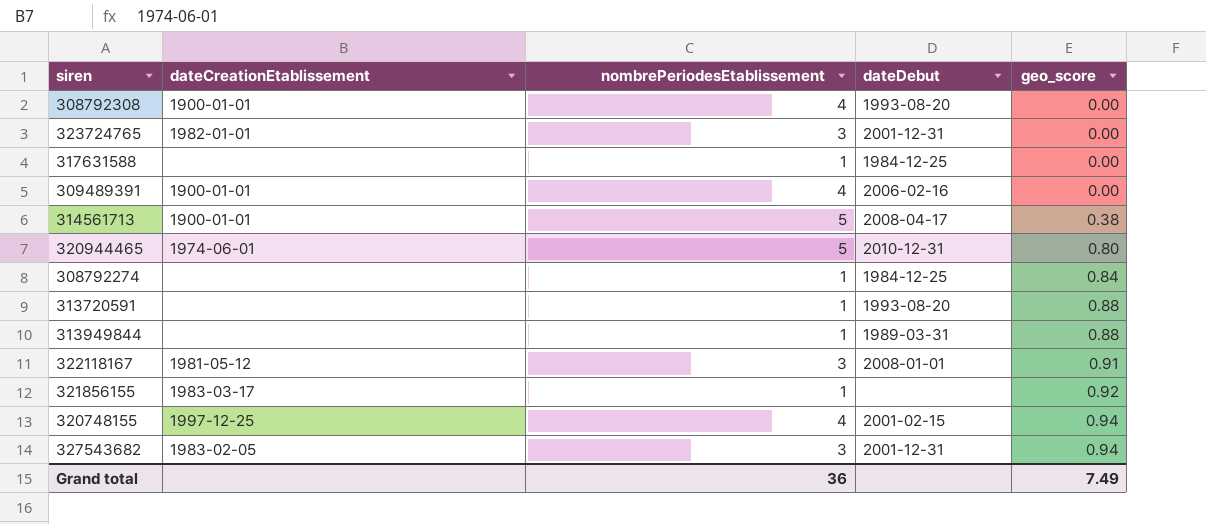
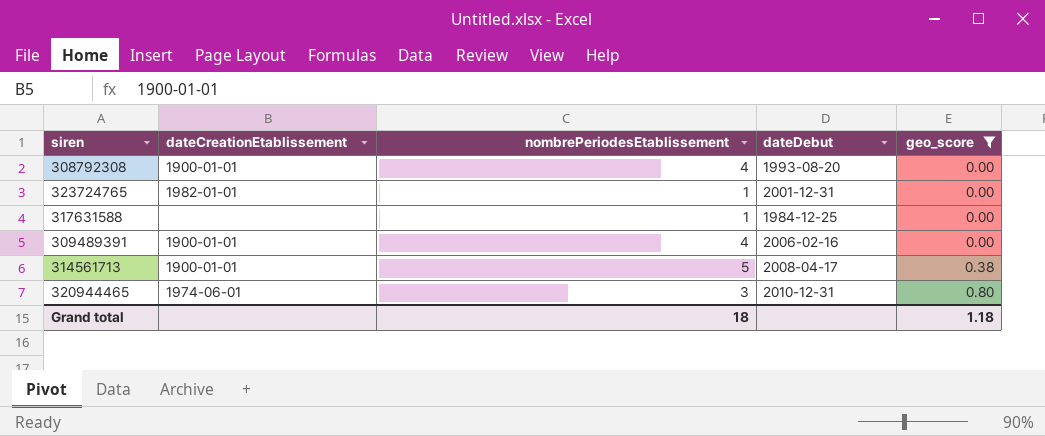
filter: none -> geo_score <= 0.80
323724765 | nombrePeriodesEtablissement: 3 -> 1
320944465 | nombrePeriodesEtablissement: 5 -> 3
Grand total | nombrePeriodesEtablissement: 36 -> 18
Grand total | geo_score: 7.49 -> 1.18

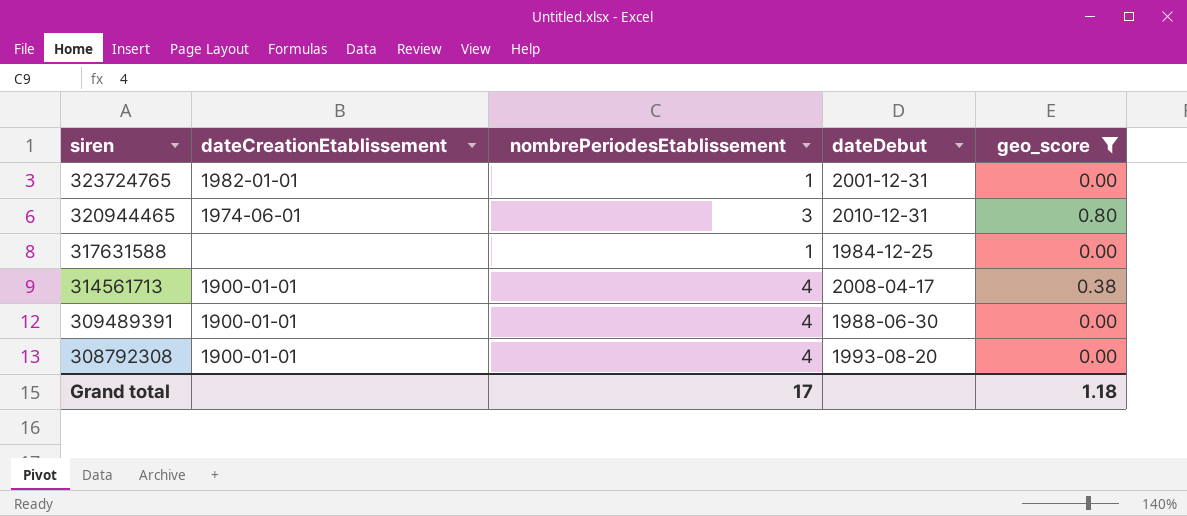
row order: geo_score ascending -> siren descending
314561713 | nombrePeriodesEtablissement: 5 -> 4
309489391 | dateDebut: 2006-02-16 -> 1988-06-30
Grand total | nombrePeriodesEtablissement: 18 -> 17

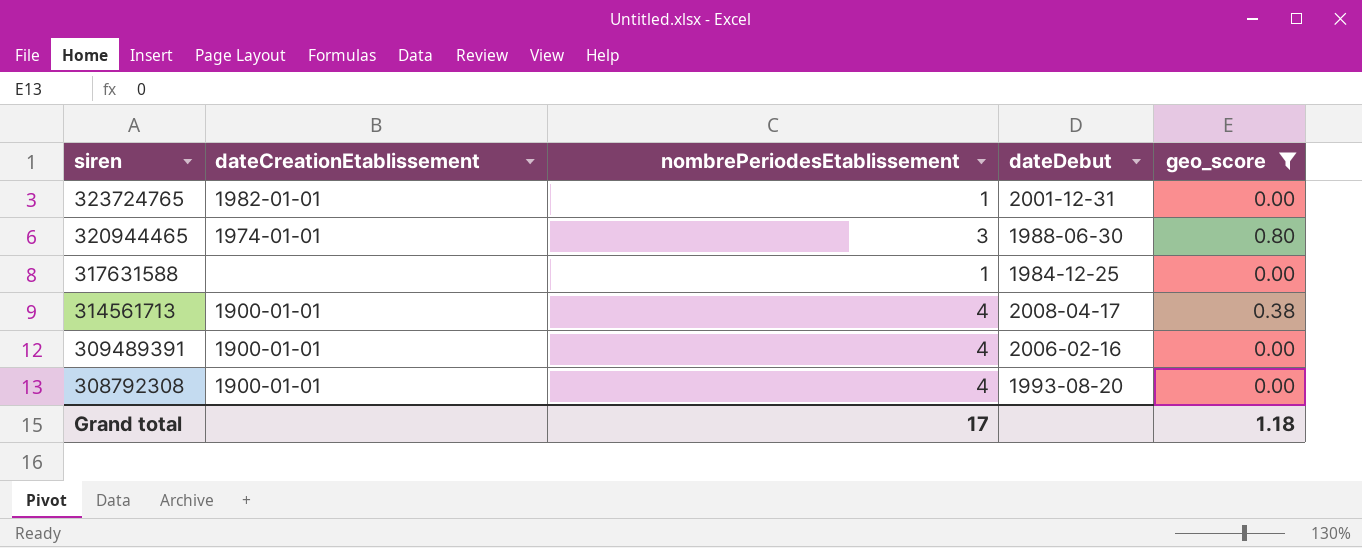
320944465 | dateCreationEtablissement: 1974-06-01 -> 1974-01-01
320944465 | dateDebut: 2010-12-31 -> 1988-06-30
309489391 | dateDebut: 1988-06-30 -> 2006-02-16

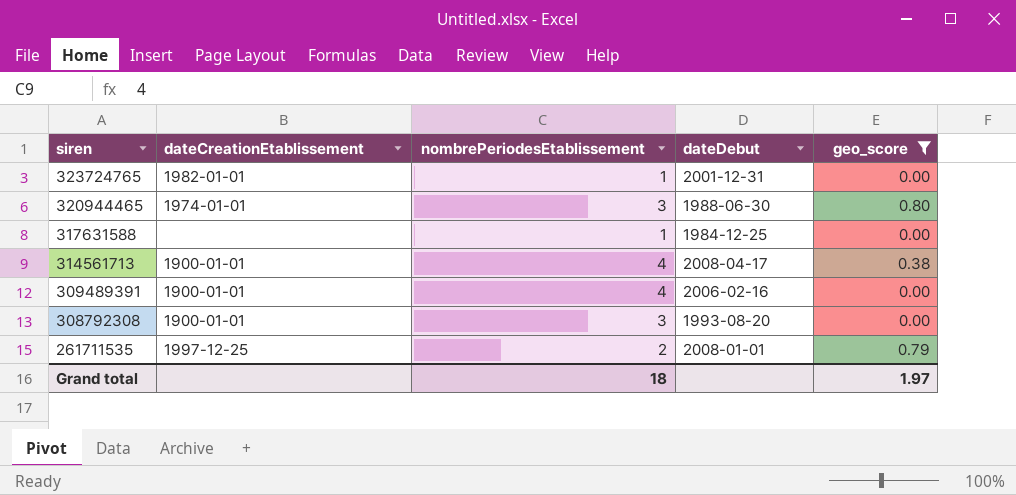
308792308 | nombrePeriodesEtablissement: 4 -> 3
row 261711535: none -> 1997-12-25 | 2 | 2008-01-01 | 0.79
Grand total | nombrePeriodesEtablissement: 17 -> 18
Grand total | geo_score: 1.18 -> 1.97

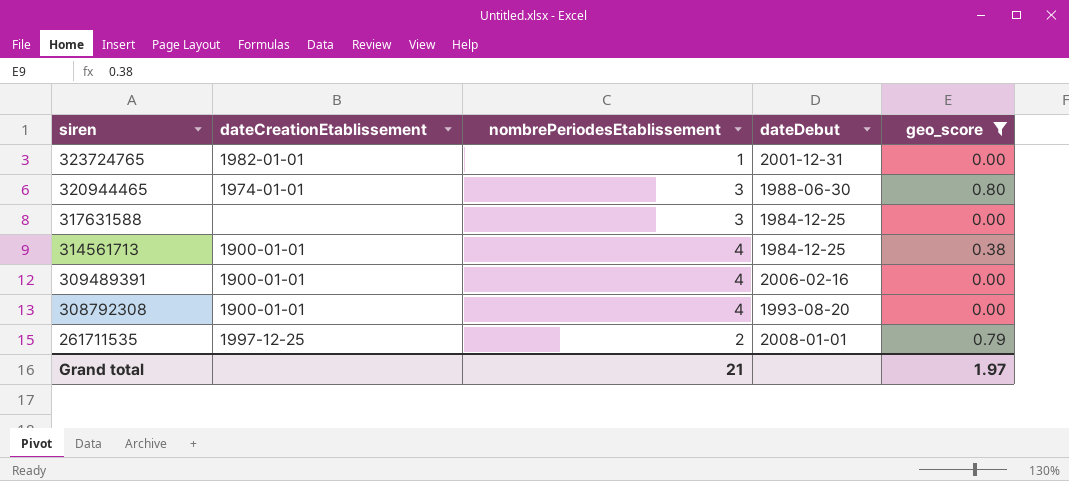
317631588 | nombrePeriodesEtablissement: 1 -> 3
314561713 | dateDebut: 2008-04-17 -> 1984-12-25
308792308 | nombrePeriodesEtablissement: 3 -> 4
Grand total | nombrePeriodesEtablissement: 18 -> 21

